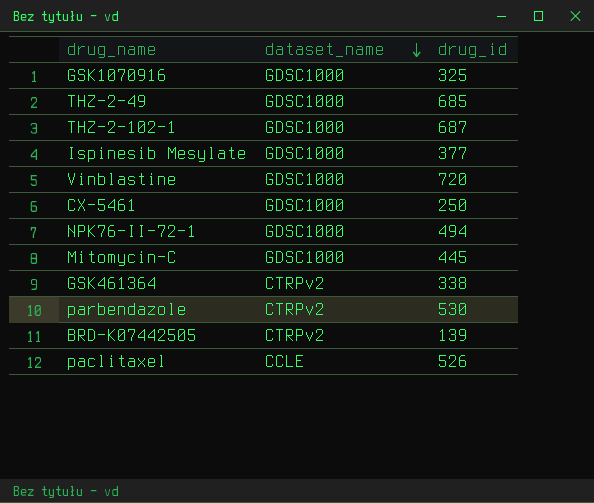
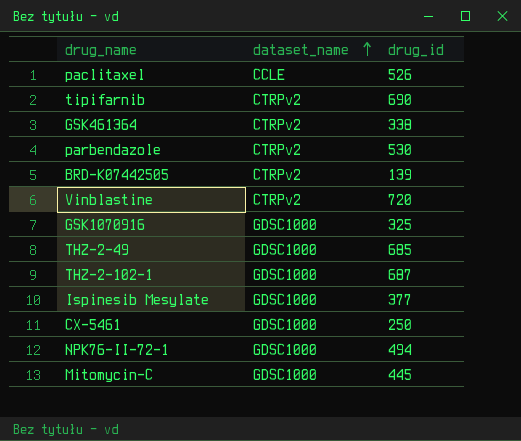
row order: dataset_name descending -> dataset_name ascending
row tipifarnib: none -> CTRPv2 | 690
Vinblastine | dataset_name: GDSC1000 -> CTRPv2

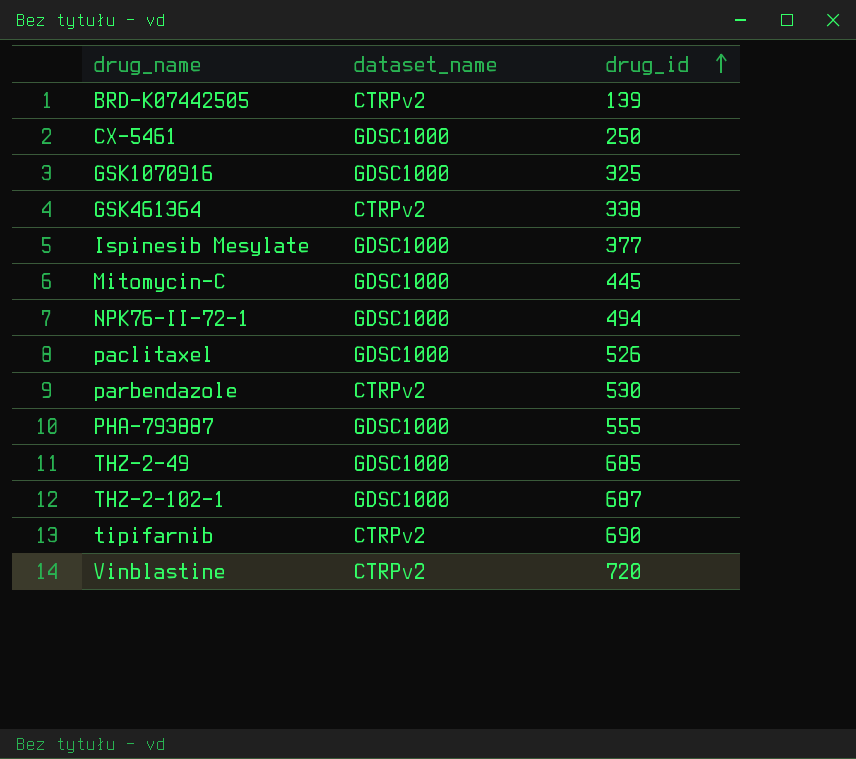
row order: dataset_name ascending -> drug_id ascending
paclitaxel | dataset_name: CCLE -> GDSC1000
row PHA-793887: none -> GDSC1000 | 555

